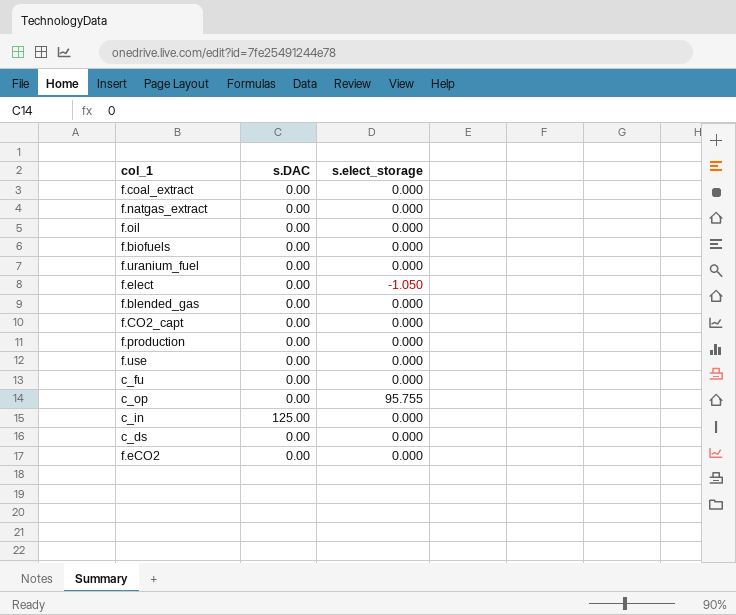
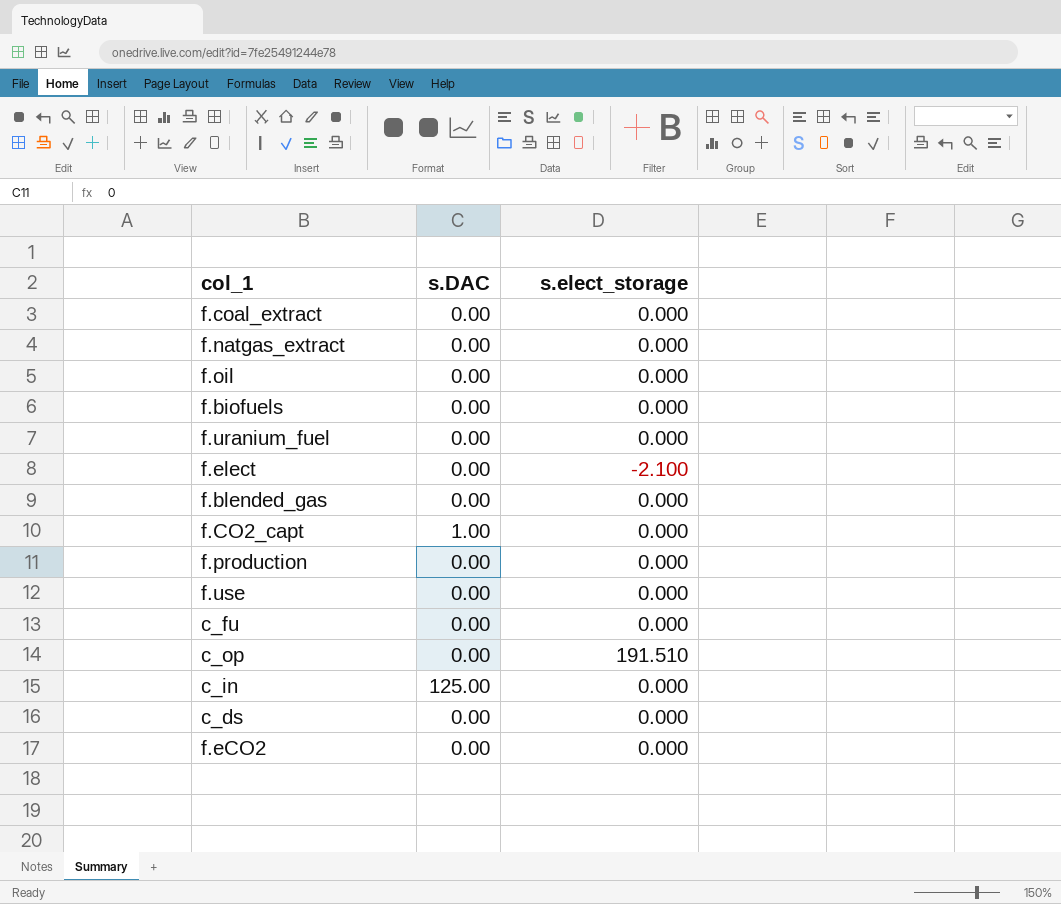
f.elect | s.elect_storage: -1.050 -> -2.100
f.CO2_capt | s.DAC: 0.00 -> 1.00
c_op | s.elect_storage: 95.755 -> 191.510

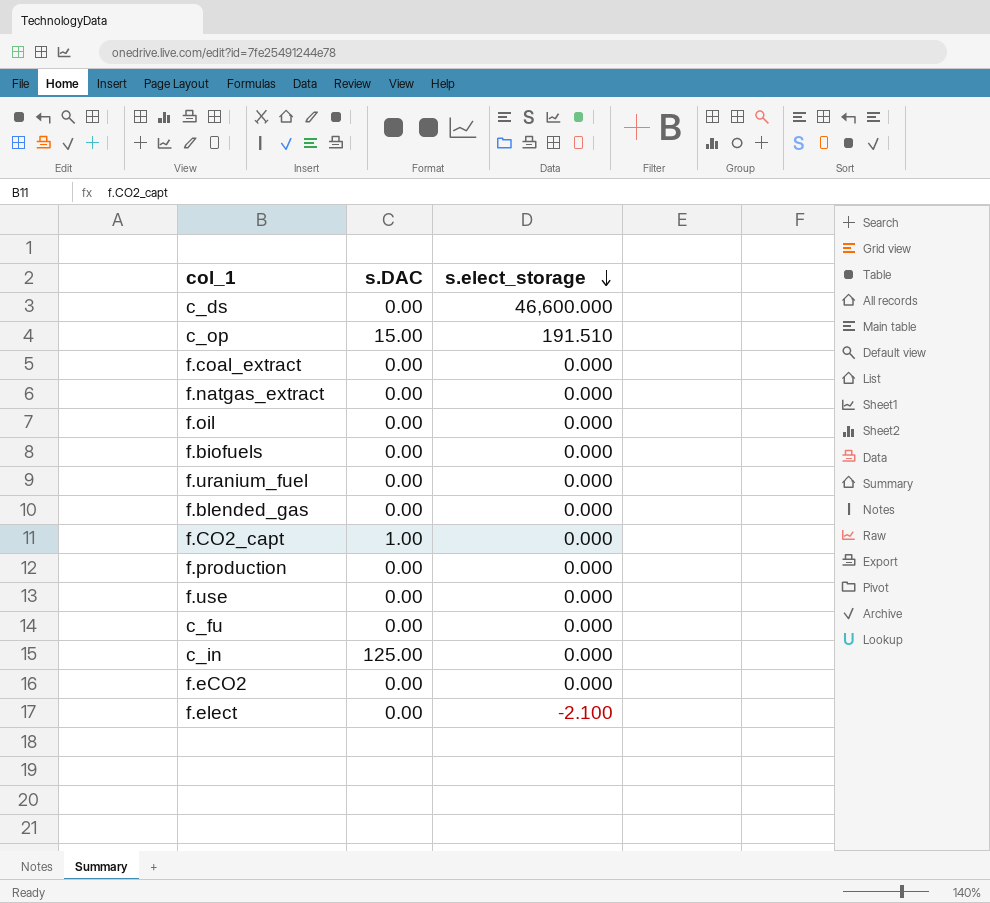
row order: none -> s.elect_storage descending
c_ds | s.elect_storage: 0.000 -> 46,600.000
c_op | s.DAC: 0.00 -> 15.00

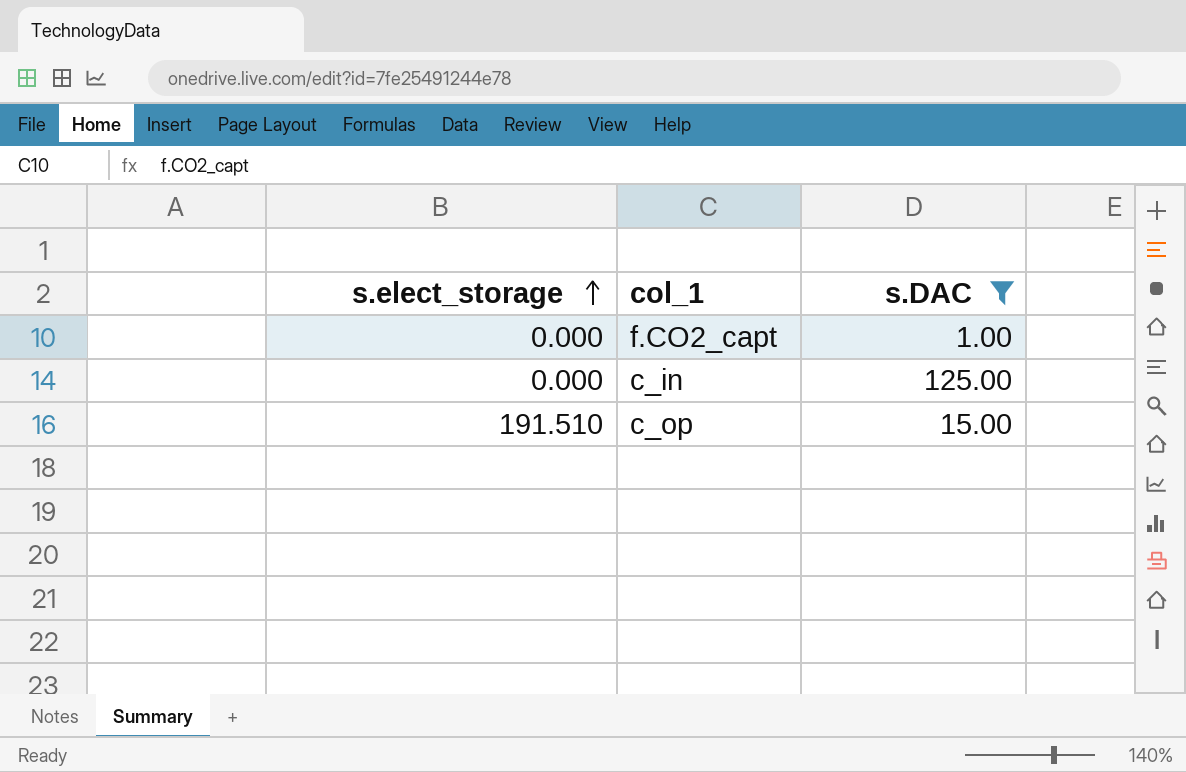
filter: none -> s.DAC != 0.00
row order: s.elect_storage descending -> s.elect_storage ascending
column s.elect_storage | position: 3 -> 1

